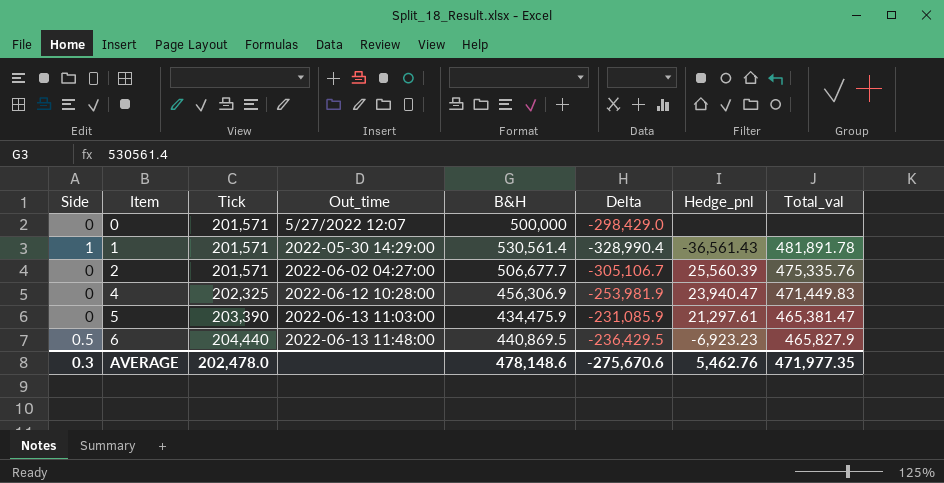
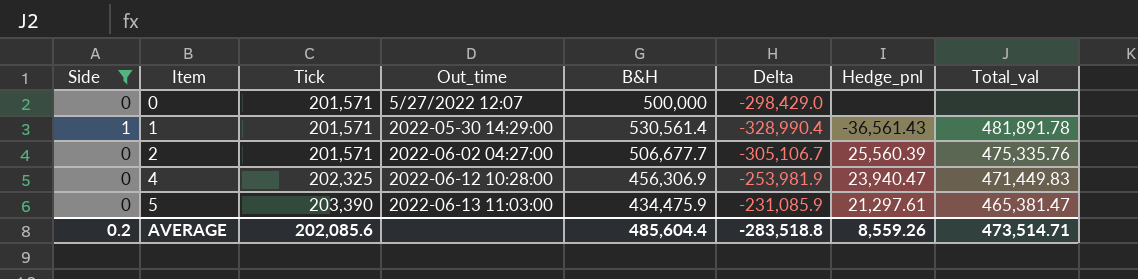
filter: none -> Side != 0.5
AVERAGE | Side: 0.3 -> 0.2
AVERAGE | Tick: 202,478.0 -> 202,085.6
AVERAGE | B&H: 478,148.6 -> 485,604.4
AVERAGE | Delta: -275,670.6 -> -283,518.8
AVERAGE | Hedge_pnl: 5,462.76 -> 8,559.26
AVERAGE | Total_val: 471,977.35 -> 473,514.71

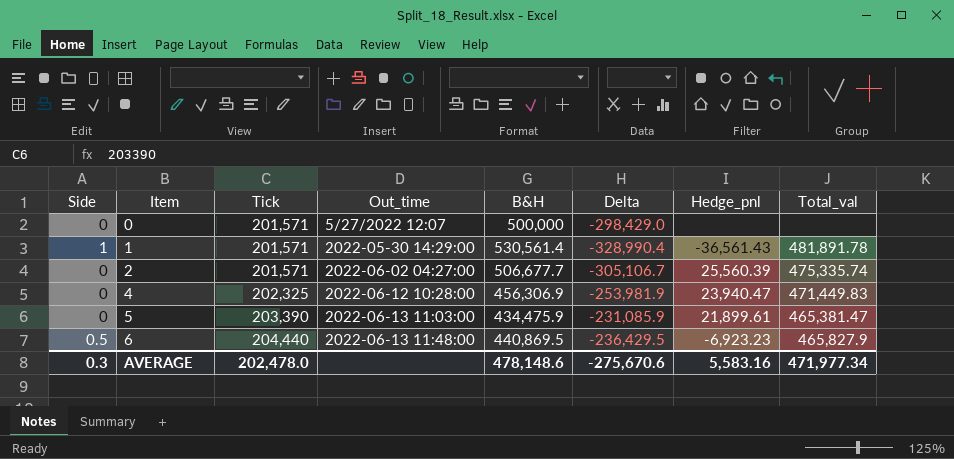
filter: Side != 0.5 -> none
2 | Total_val: 475,335.76 -> 475,335.74
5 | Hedge_pnl: 21,297.61 -> 21,899.61
AVERAGE | Side: 0.2 -> 0.3
AVERAGE | Tick: 202,085.6 -> 202,478.0
AVERAGE | B&H: 485,604.4 -> 478,148.6
AVERAGE | Delta: -283,518.8 -> -275,670.6
AVERAGE | Hedge_pnl: 8,559.26 -> 5,583.16
AVERAGE | Total_val: 473,514.71 -> 471,977.34

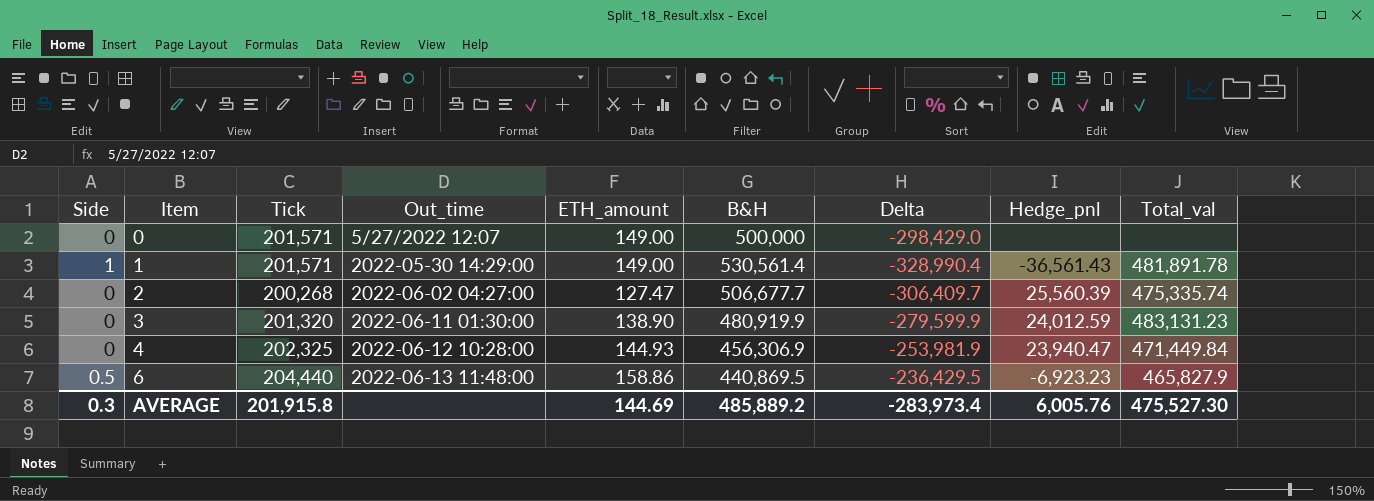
column ETH_amount | position: none -> 5
row 5: 0 | 203,390 | 2022-06-13 11:03:00 | 434,475.9 | -231,085.9 | 21,899.61 | 465,381.47 -> none
2 | Tick: 201,571 -> 200,268
2 | Delta: -305,106.7 -> -306,409.7
row 3: none -> 0 | 201,320 | 2022-06-11 01:30:00 | 138.90 | 480,919.9 | -279,599.9 | 24,012.59 | 483,131.23
4 | Total_val: 471,449.83 -> 471,449.84
AVERAGE | Tick: 202,478.0 -> 201,915.8
AVERAGE | B&H: 478,148.6 -> 485,889.2
AVERAGE | Delta: -275,670.6 -> -283,973.4
AVERAGE | Hedge_pnl: 5,583.16 -> 6,005.76
AVERAGE | Total_val: 471,977.34 -> 475,527.30

